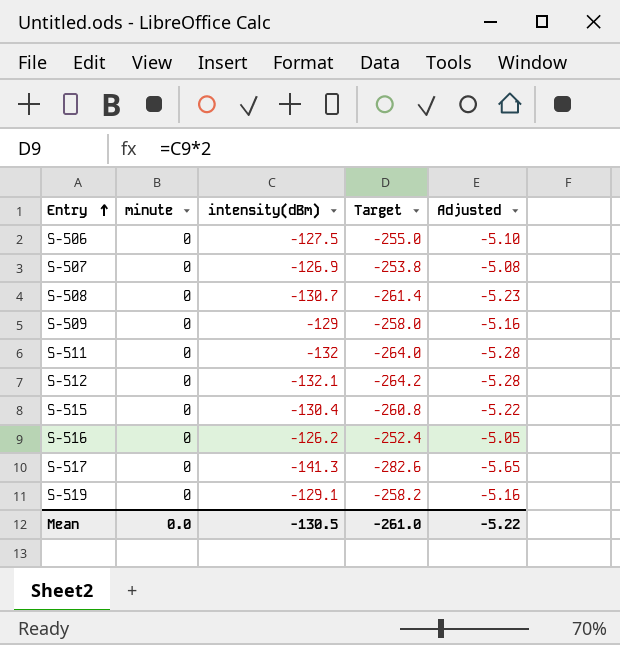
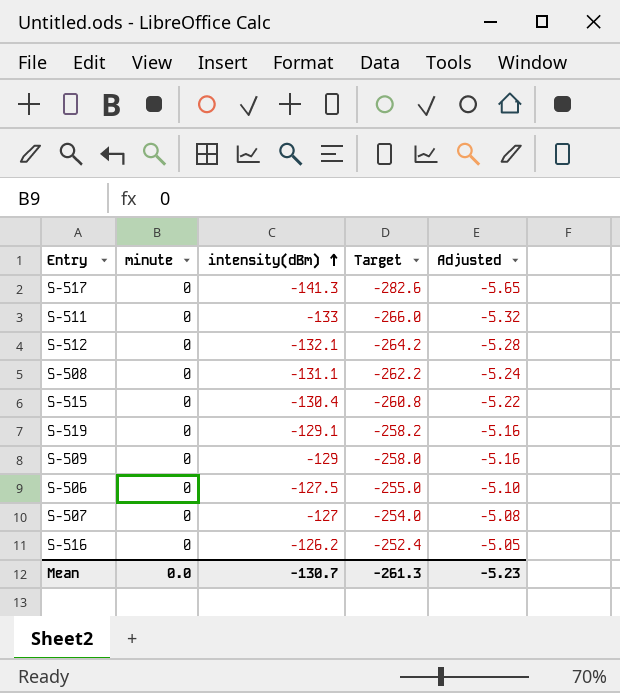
row order: Entry ascending -> intensity(dBm) ascending
S-511 | intensity(dBm): -132 -> -133
S-511 | Target: -264.0 -> -266.0
S-511 | Adjusted: -5.28 -> -5.32
S-508 | intensity(dBm): -130.7 -> -131.1
S-508 | Target: -261.4 -> -262.2
S-508 | Adjusted: -5.23 -> -5.24
S-507 | intensity(dBm): -126.9 -> -127
S-507 | Target: -253.8 -> -254.0
Mean | intensity(dBm): -130.5 -> -130.7
Mean | Target: -261.0 -> -261.3
Mean | Adjusted: -5.22 -> -5.23

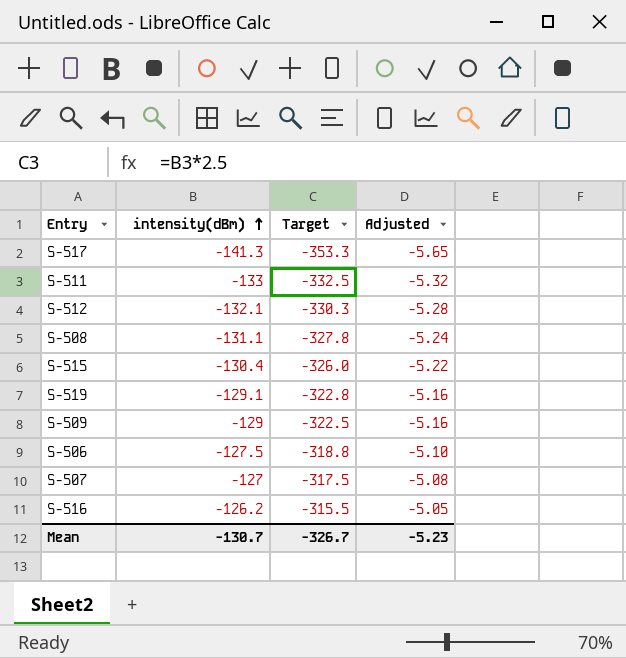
column minute | position: 2 -> none
column Target | formula: [intensity(dBm)] * 2 -> [intensity(dBm)] * 2.5
Mean | Target: -261.3 -> -326.7

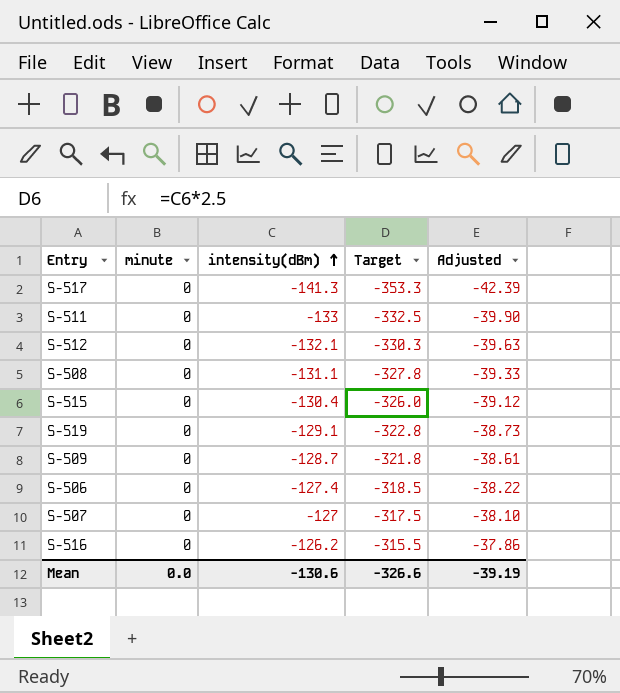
column minute | position: none -> 2
column Adjusted | formula: [intensity(dBm)] * 0.04 -> [intensity(dBm)] * 0.3
S-509 | intensity(dBm): -129 -> -128.7
S-509 | Target: -322.5 -> -321.8
S-506 | intensity(dBm): -127.5 -> -127.4
S-506 | Target: -318.8 -> -318.5
Mean | intensity(dBm): -130.7 -> -130.6
Mean | Target: -326.7 -> -326.6
Mean | Adjusted: -5.23 -> -39.19

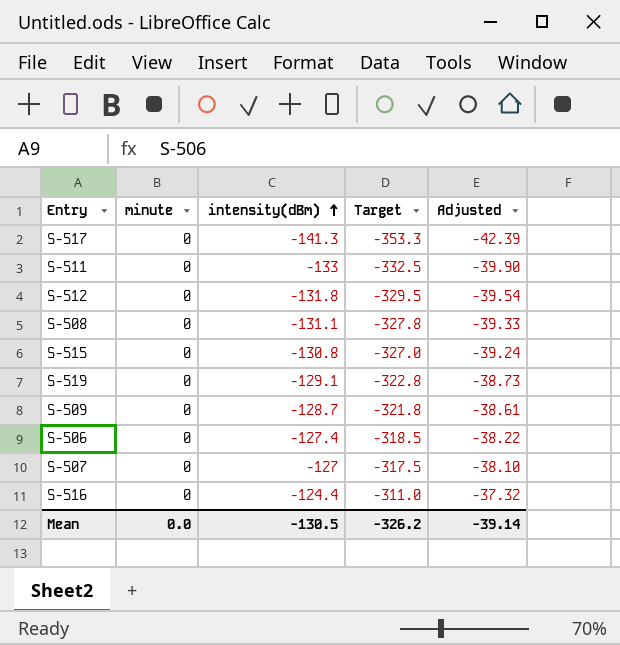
S-512 | intensity(dBm): -132.1 -> -131.8
S-512 | Target: -330.3 -> -329.5
S-512 | Adjusted: -39.63 -> -39.54
S-515 | intensity(dBm): -130.4 -> -130.8
S-515 | Target: -326.0 -> -327.0
S-515 | Adjusted: -39.12 -> -39.24
S-516 | intensity(dBm): -126.2 -> -124.4
S-516 | Target: -315.5 -> -311.0
S-516 | Adjusted: -37.86 -> -37.32
Mean | intensity(dBm): -130.6 -> -130.5
Mean | Target: -326.6 -> -326.2
Mean | Adjusted: -39.19 -> -39.14

